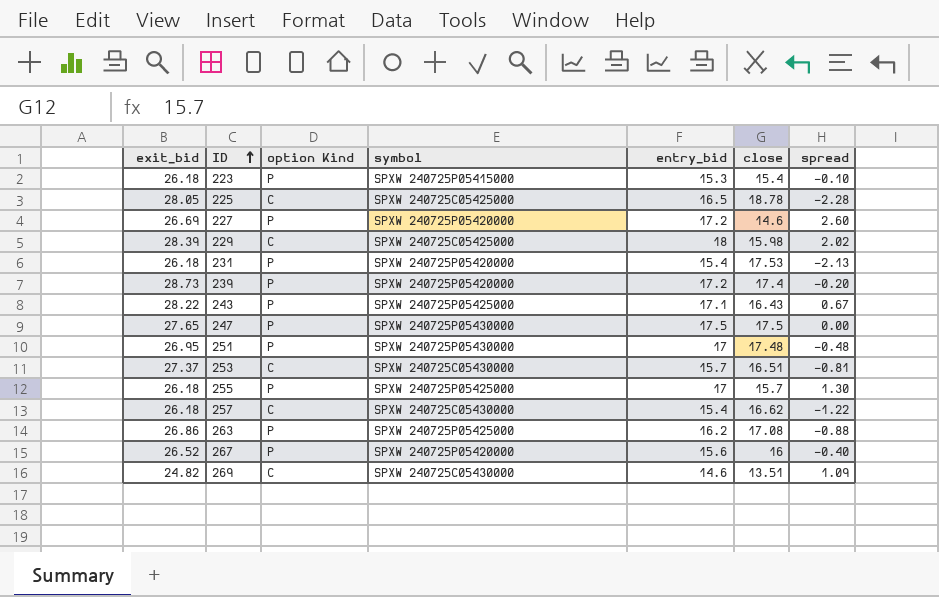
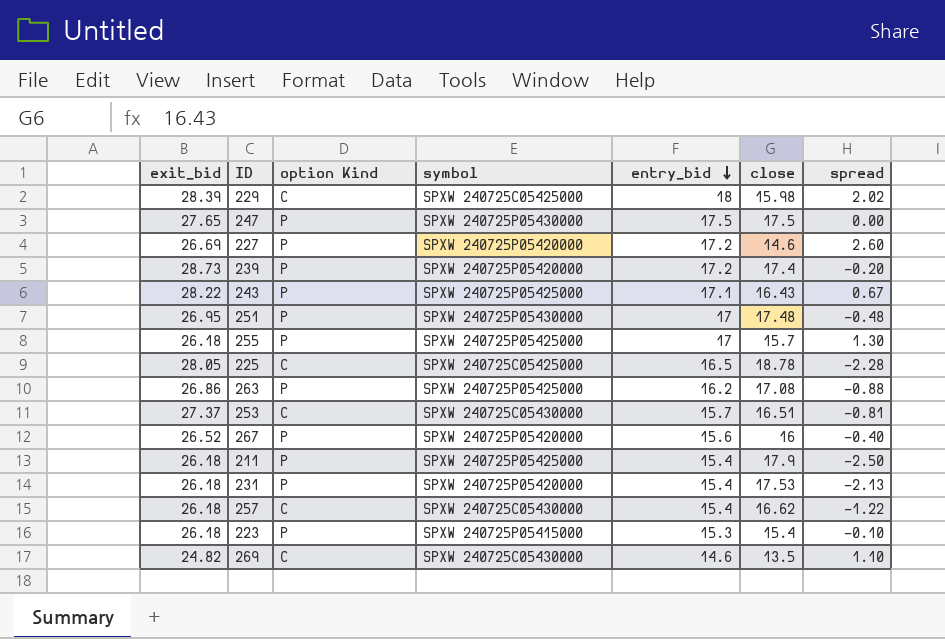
row order: ID ascending -> entry_bid descending
row 211: none -> 26.18 | P | SPXW 240725P05425000 | 15.4 | 17.9 | -2.50
269 | close: 13.51 -> 13.5
269 | spread: 1.09 -> 1.10

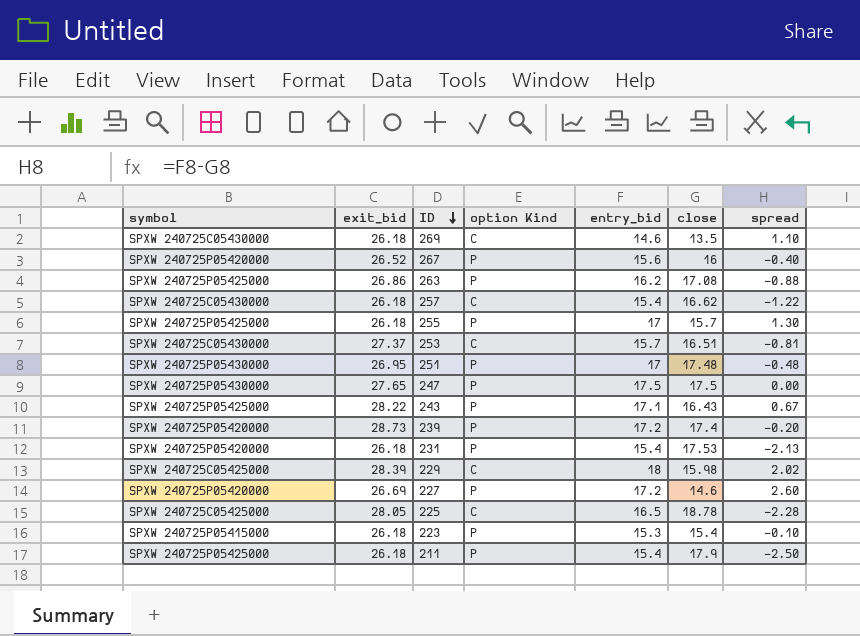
row order: entry_bid descending -> ID descending
column symbol | position: 4 -> 1
269 | exit_bid: 24.82 -> 26.18

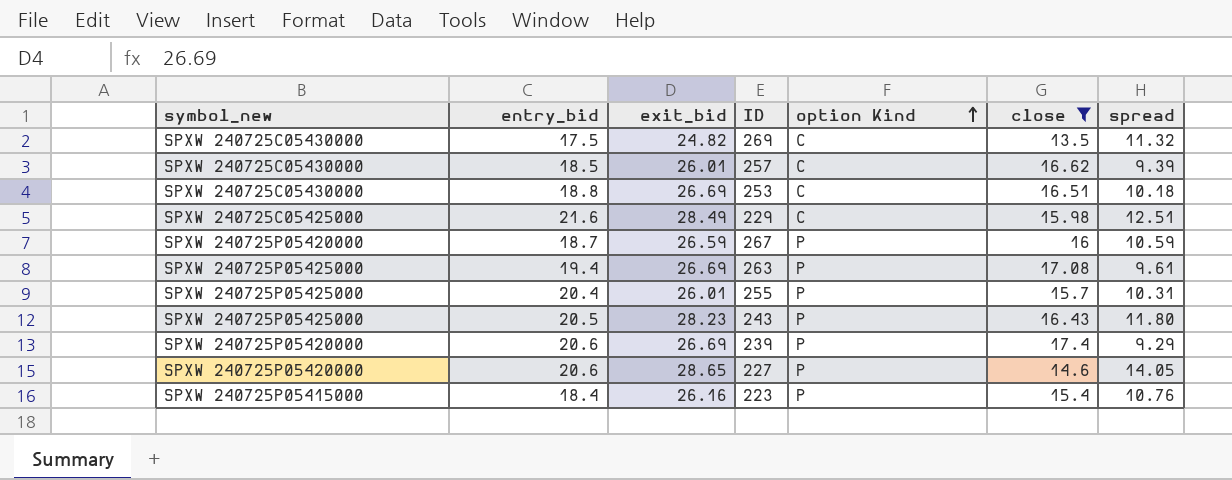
filter: none -> close <= 17.4
row order: ID descending -> option Kind ascending
column name: symbol -> symbol_new
column entry_bid | position: 5 -> 2
column spread | formula: [entry_bid] - [close] -> [exit_bid] - [close]
269 | entry_bid: 14.6 -> 17.5
269 | exit_bid: 26.18 -> 24.82
257 | entry_bid: 15.4 -> 18.5
257 | exit_bid: 26.18 -> 26.01
253 | entry_bid: 15.7 -> 18.8
253 | exit_bid: 27.37 -> 26.69
229 | entry_bid: 18 -> 21.6
229 | exit_bid: 28.39 -> 28.49
267 | entry_bid: 15.6 -> 18.7
267 | exit_bid: 26.52 -> 26.59
263 | entry_bid: 16.2 -> 19.4
263 | exit_bid: 26.86 -> 26.69
255 | entry_bid: 17 -> 20.4
255 | exit_bid: 26.18 -> 26.01
243 | entry_bid: 17.1 -> 20.5
243 | exit_bid: 28.22 -> 28.23
239 | entry_bid: 17.2 -> 20.6
239 | exit_bid: 28.73 -> 26.69
227 | entry_bid: 17.2 -> 20.6
227 | exit_bid: 26.69 -> 28.65
223 | entry_bid: 15.3 -> 18.4
223 | exit_bid: 26.18 -> 26.16

